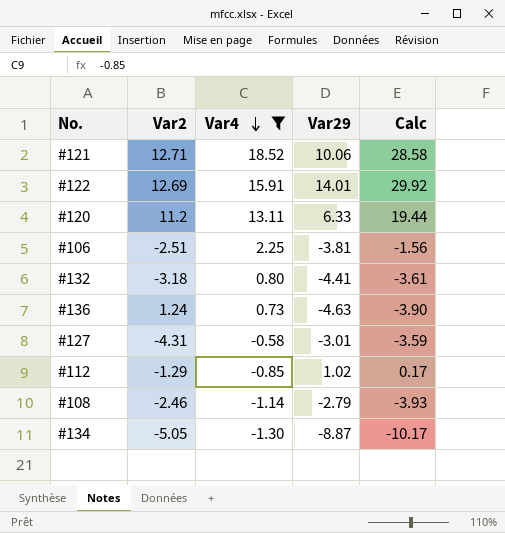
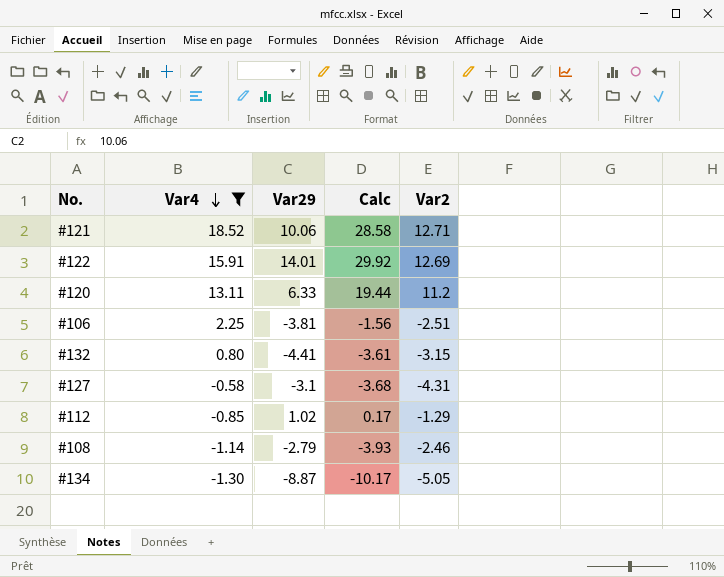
column Var2 | position: 2 -> 5
row #136: 1.24 | 0.73 | -4.63 | -3.90 -> none
#132 | Var2: -3.18 -> -3.15
#127 | Var29: -3.01 -> -3.1
#127 | Calc: -3.59 -> -3.68

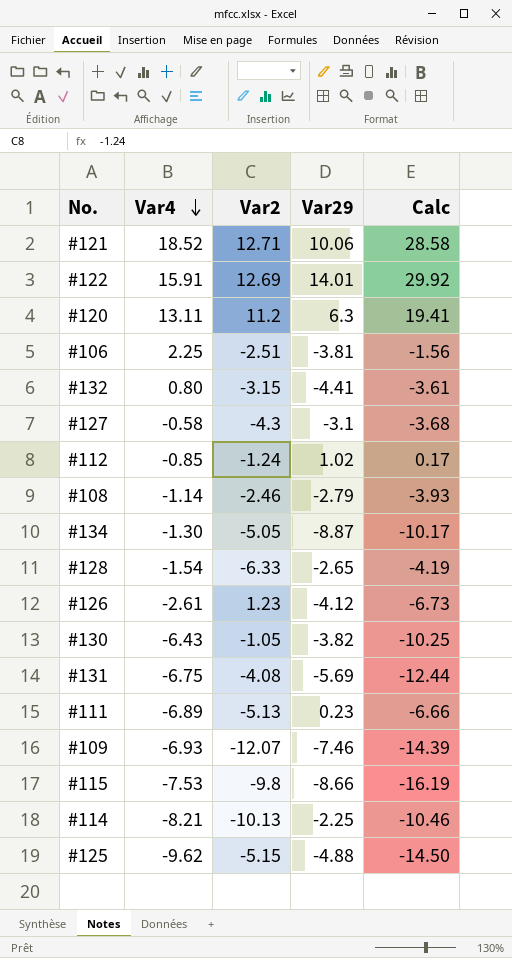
filter: Var4 >= -1.30 -> none
column Var2 | position: 5 -> 3
#120 | Var29: 6.33 -> 6.3
#120 | Calc: 19.44 -> 19.41
#127 | Var2: -4.31 -> -4.3
#112 | Var2: -1.29 -> -1.24

